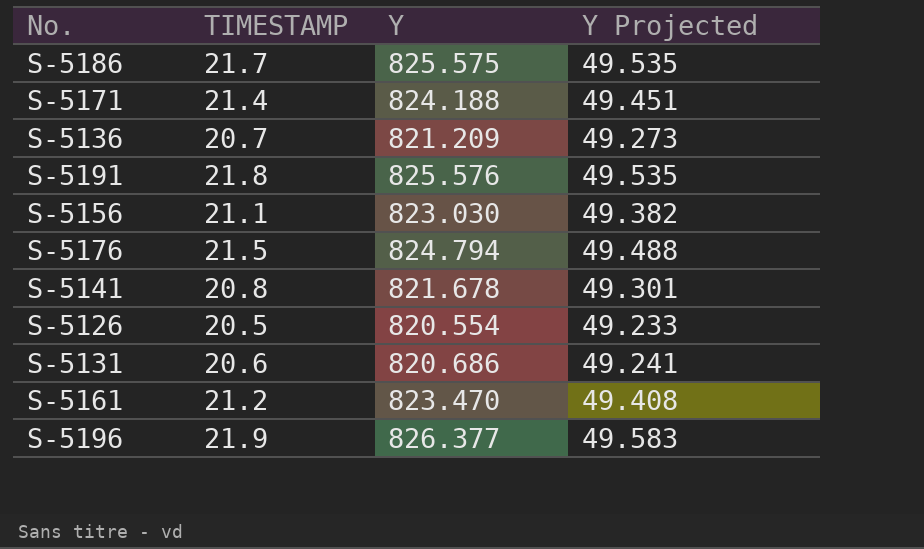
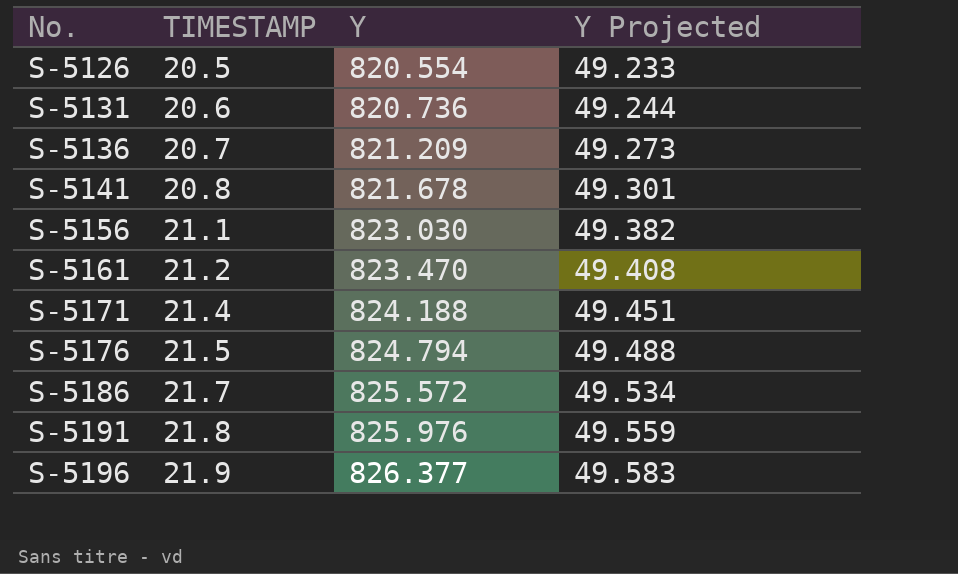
row order: none -> No. ascending
S-5131 | Y: 820.686 -> 820.736
S-5131 | Y Projected: 49.241 -> 49.244
S-5186 | Y: 825.575 -> 825.572
S-5186 | Y Projected: 49.535 -> 49.534
S-5191 | Y: 825.576 -> 825.976
S-5191 | Y Projected: 49.535 -> 49.559

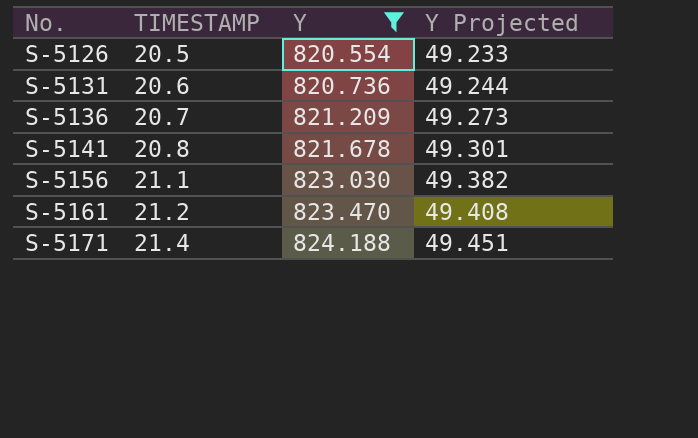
filter: none -> Y <= 824.188

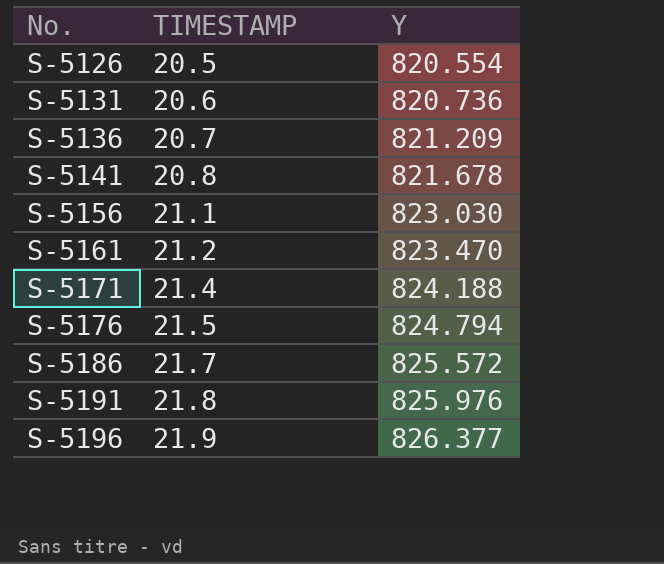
filter: Y <= 824.188 -> none
column Y Projected | formula: [Y] * 0.06 -> none

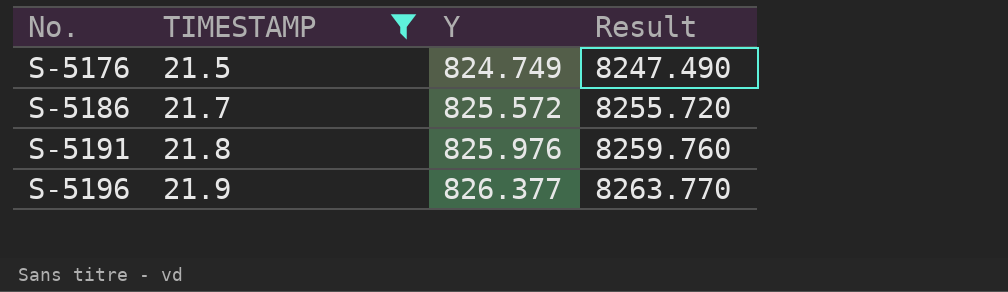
filter: none -> TIMESTAMP >= 21.5
column Result | formula: none -> [Y] * 10
S-5176 | Y: 824.794 -> 824.749

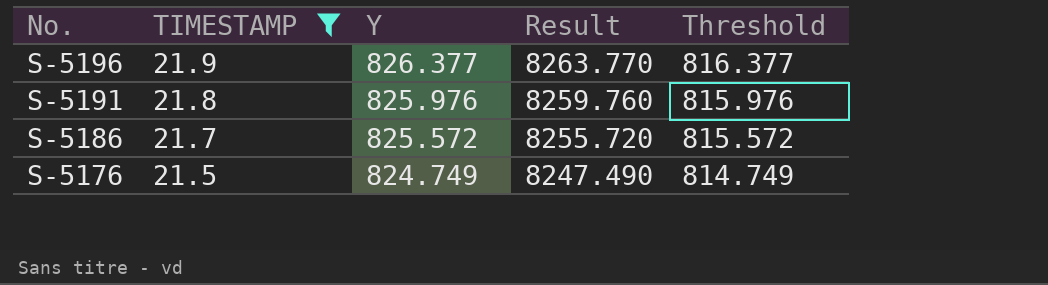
row order: No. ascending -> No. descending
column Threshold | formula: none -> [Y] - 10

